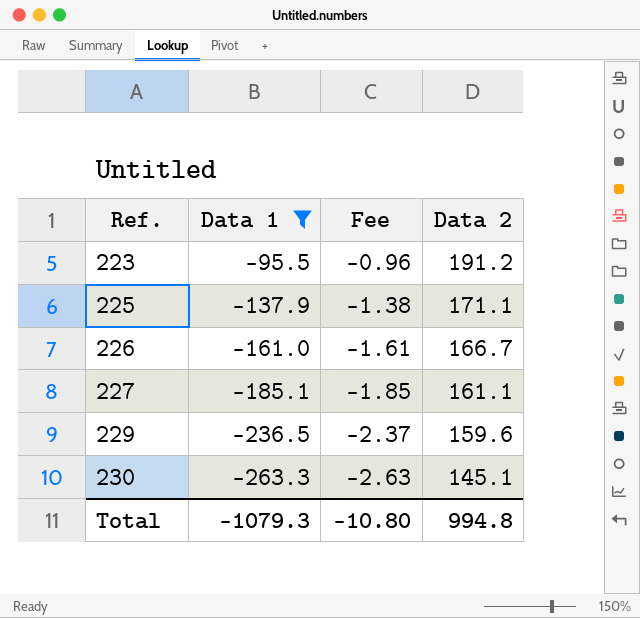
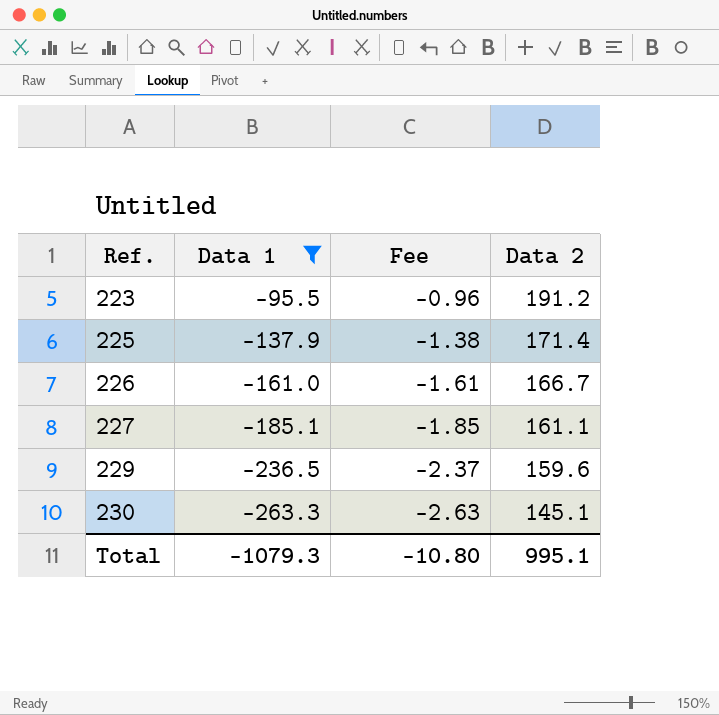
225 | Data 2: 171.1 -> 171.4
Total | Data 2: 994.8 -> 995.1

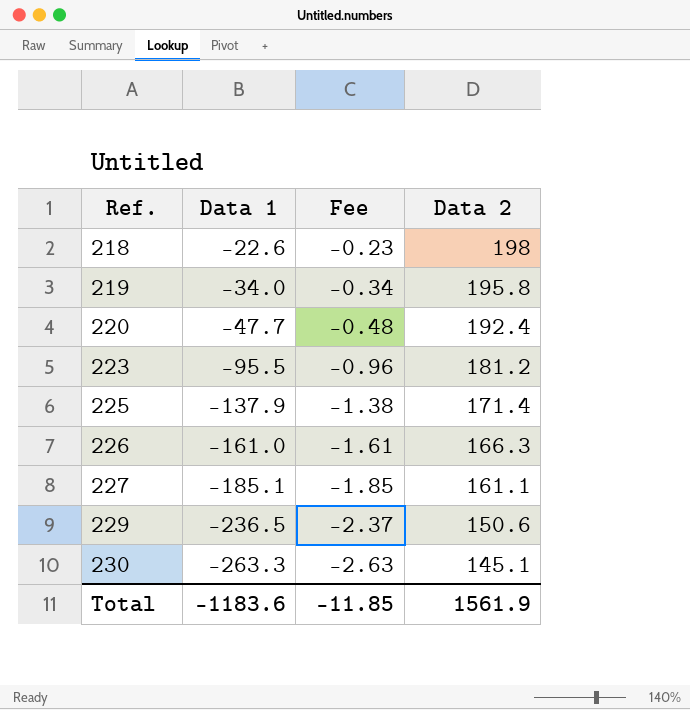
filter: Data 1 <= -95.5 -> none
223 | Data 2: 191.2 -> 181.2
226 | Data 2: 166.7 -> 166.3
229 | Data 2: 159.6 -> 150.6
Total | Data 1: -1079.3 -> -1183.6
Total | Fee: -10.80 -> -11.85
Total | Data 2: 995.1 -> 1561.9

